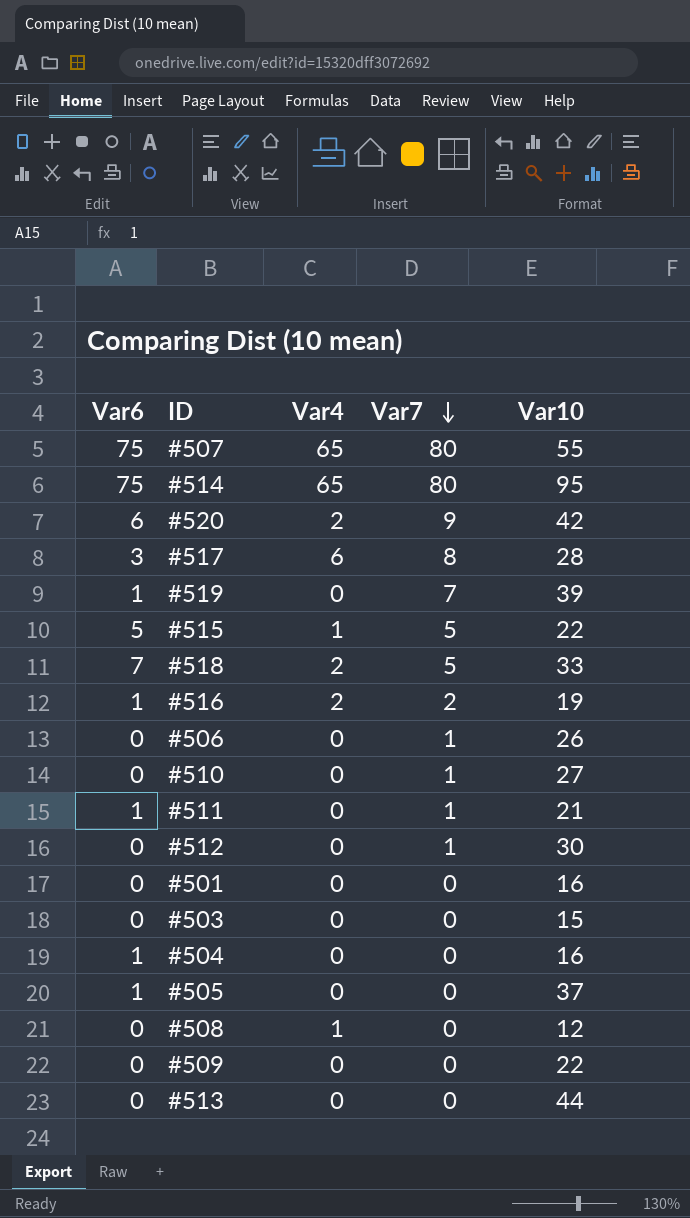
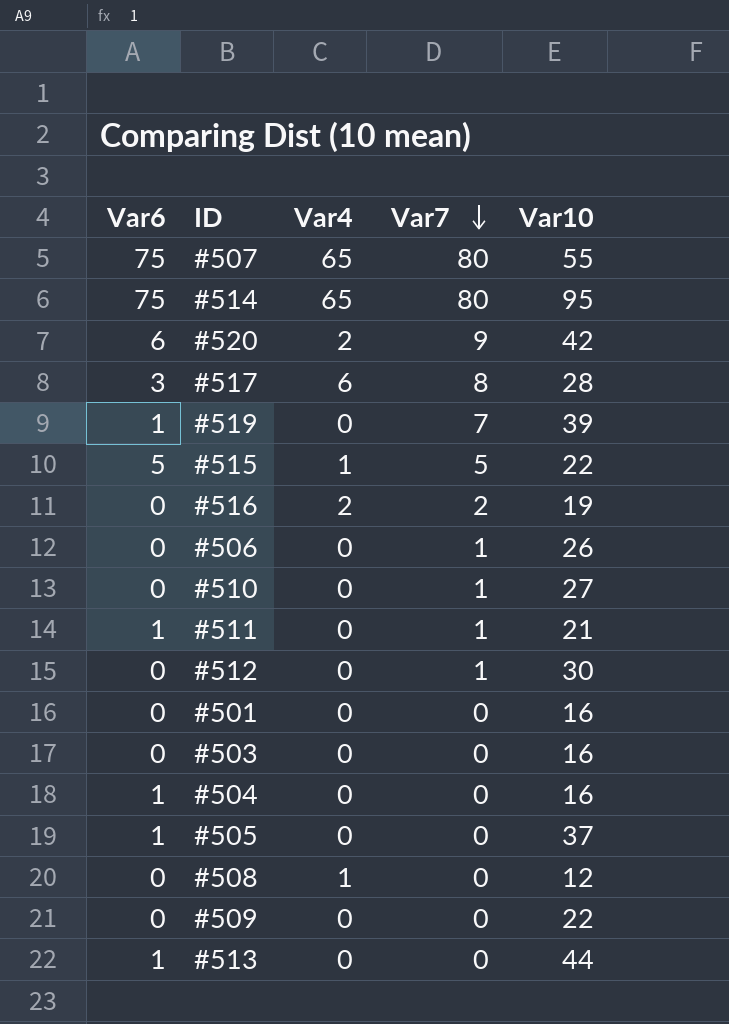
row #518: 7 | 2 | 5 | 33 -> none
#516 | Var6: 1 -> 0
#503 | Var10: 15 -> 16
#513 | Var6: 0 -> 1

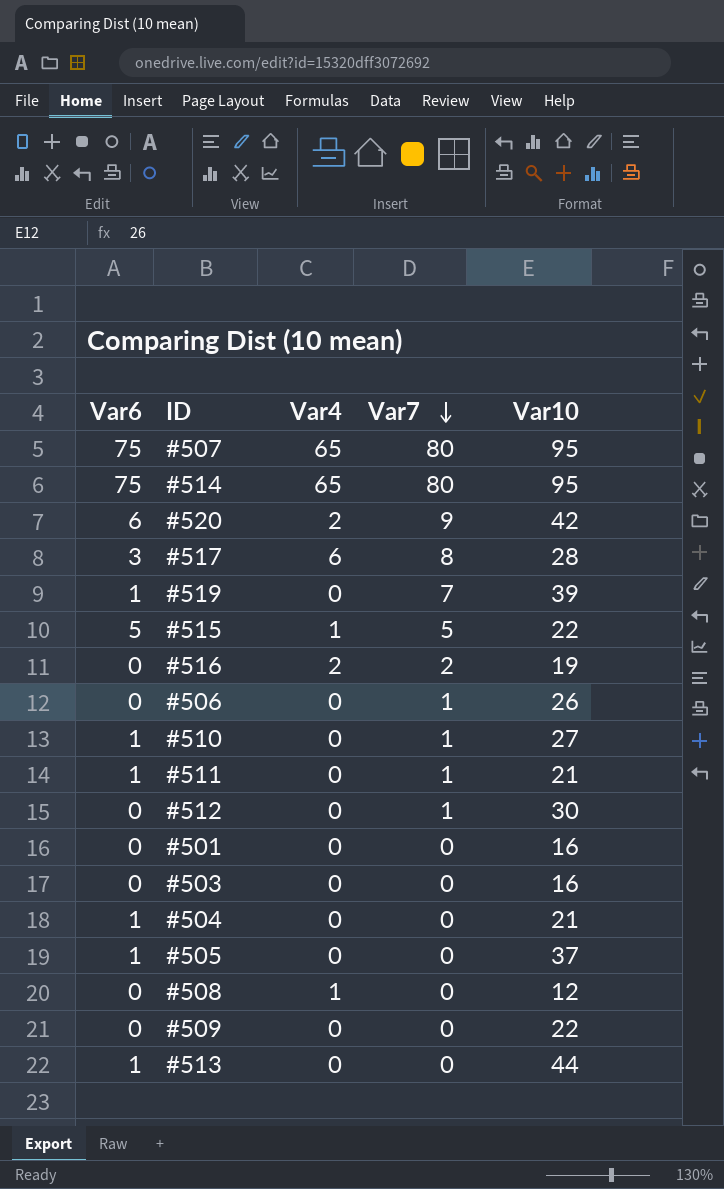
#507 | Var10: 55 -> 95
#510 | Var6: 0 -> 1
#504 | Var10: 16 -> 21

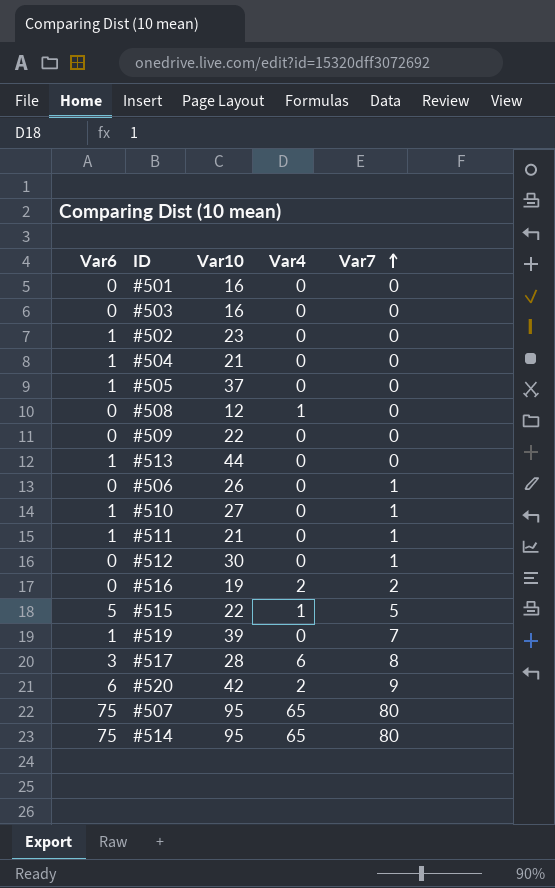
row order: Var7 descending -> Var7 ascending
column Var10 | position: 5 -> 3
row #502: none -> 1 | 23 | 0 | 0

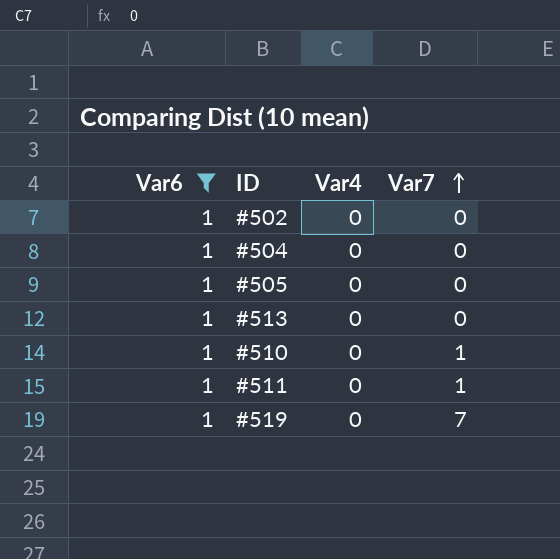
filter: none -> Var6 = 1
column Var10 | position: 3 -> none

